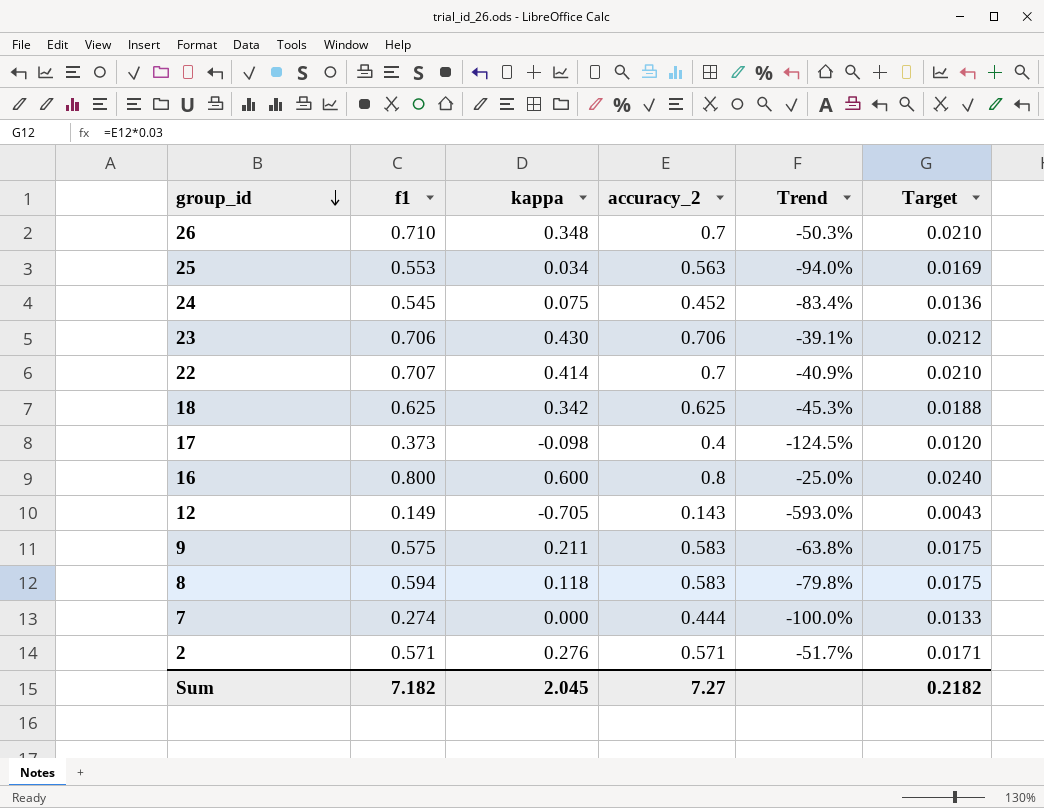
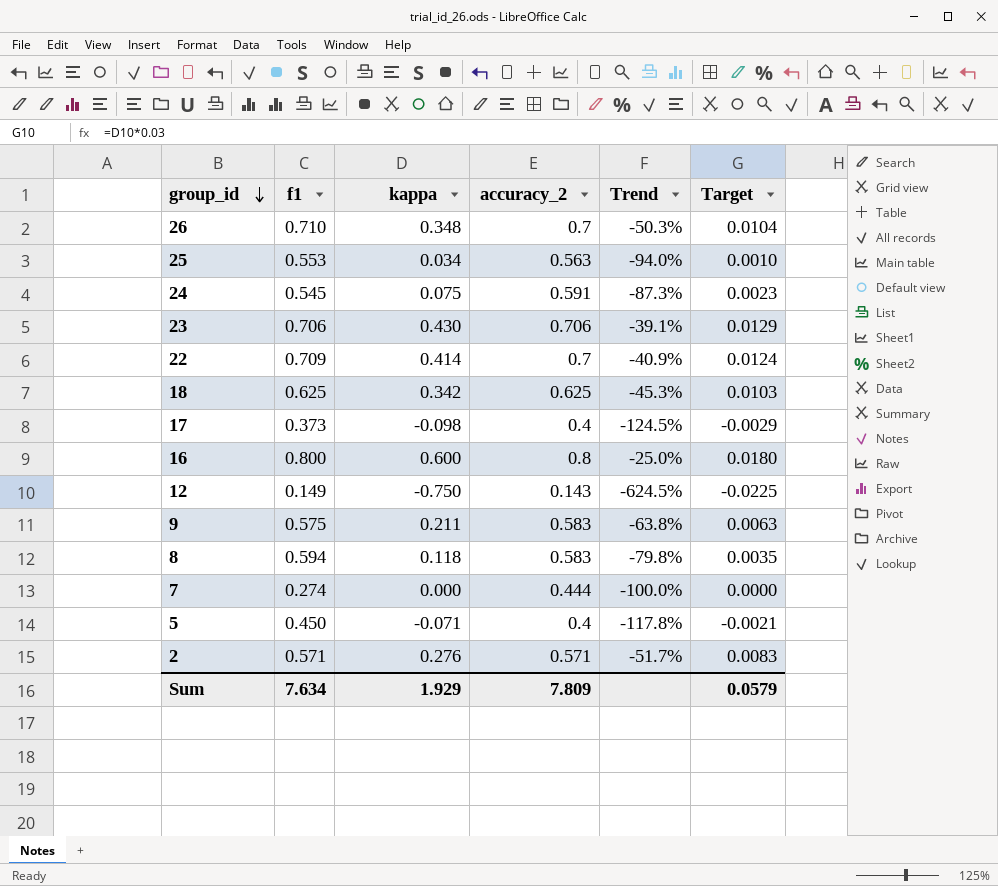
column Target | formula: [accuracy_2] * 0.03 -> [kappa] * 0.03
24 | accuracy_2: 0.452 -> 0.591
24 | Trend: -83.4% -> -87.3%
22 | f1: 0.707 -> 0.709
12 | kappa: -0.705 -> -0.750
12 | Trend: -593.0% -> -624.5%
row 5: none -> 0.450 | -0.071 | 0.4 | -117.8% | -0.0021
Sum | f1: 7.182 -> 7.634
Sum | kappa: 2.045 -> 1.929
Sum | accuracy_2: 7.27 -> 7.809
Sum | Target: 0.2182 -> 0.0579

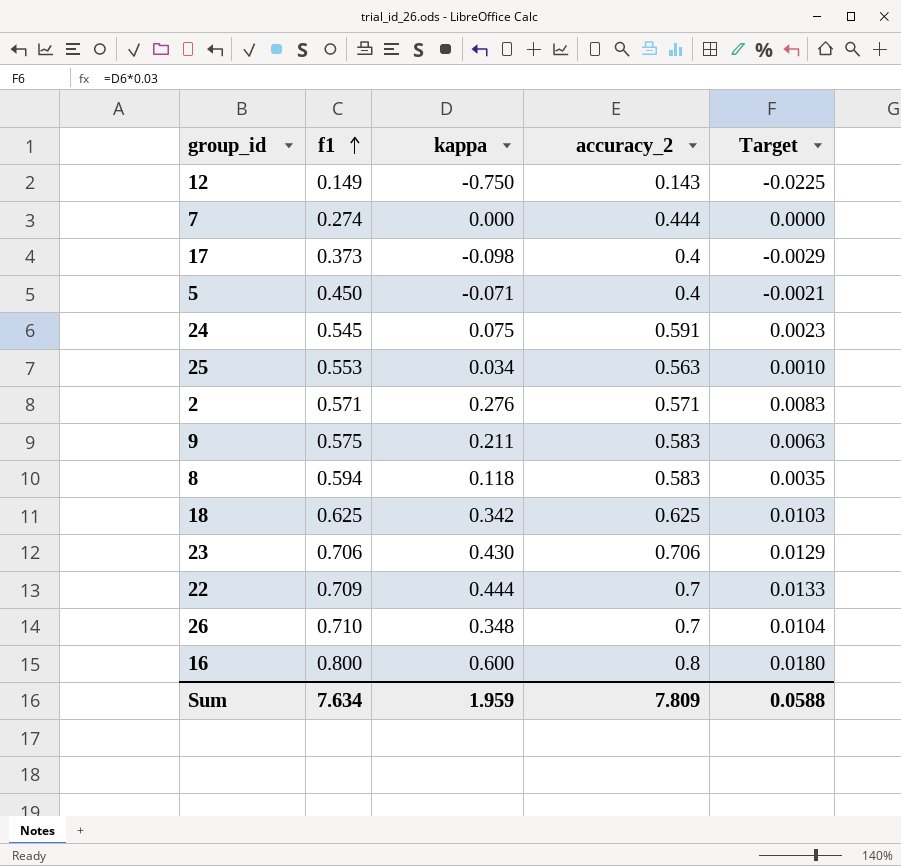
row order: group_id descending -> f1 ascending
column Trend | formula: ([kappa] - [accuracy_2]) / [accuracy_2] -> none
22 | kappa: 0.414 -> 0.444
22 | Target: 0.0124 -> 0.0133
Sum | kappa: 1.929 -> 1.959
Sum | Target: 0.0579 -> 0.0588

